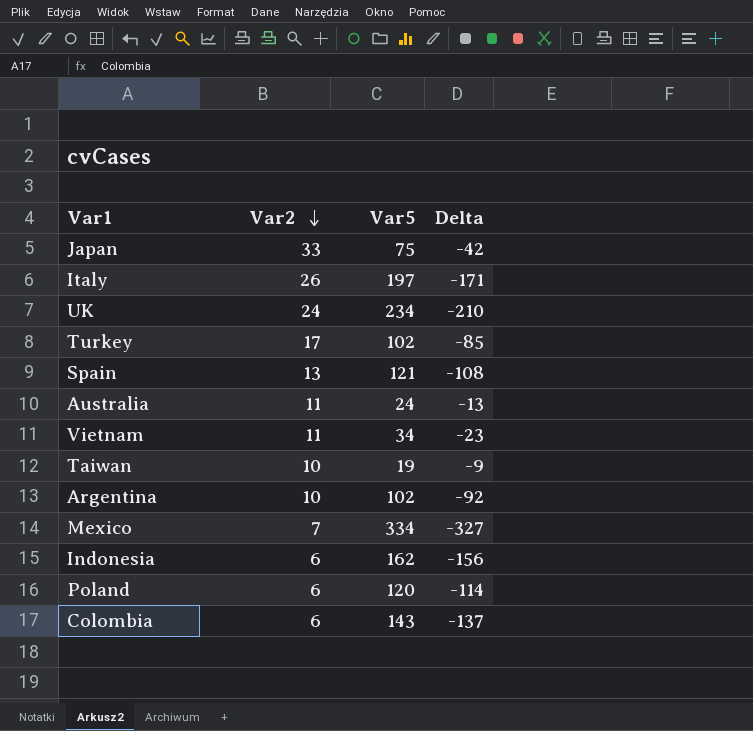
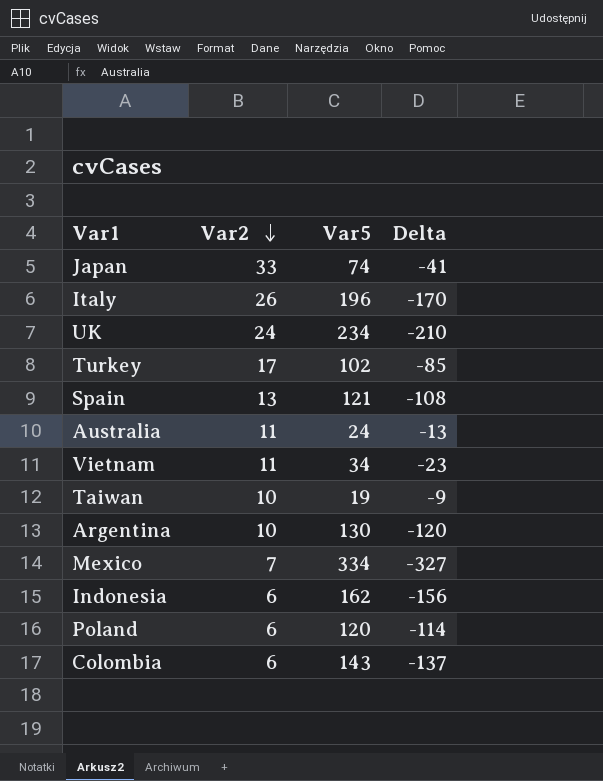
Japan | Var5: 75 -> 74
Japan | Delta: -42 -> -41
Italy | Var5: 197 -> 196
Italy | Delta: -171 -> -170
Argentina | Var5: 102 -> 130
Argentina | Delta: -92 -> -120

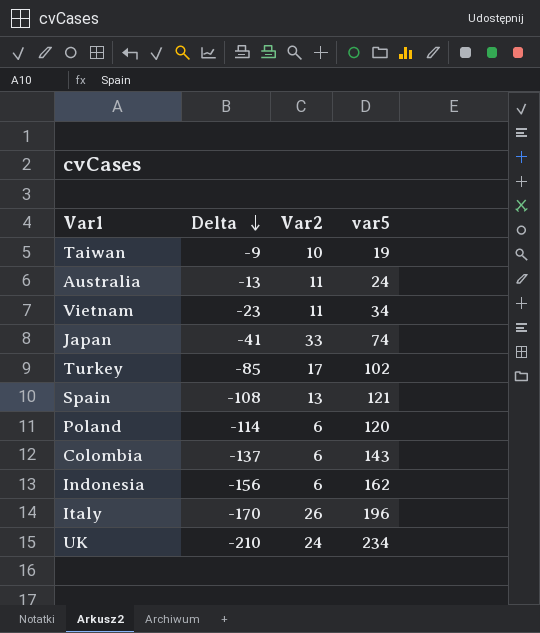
row order: Var2 descending -> Delta descending
column Delta | position: 4 -> 2
column name: Var5 -> var5
row Argentina: 10 | 130 | -120 -> none
row Mexico: 7 | 334 | -327 -> none

